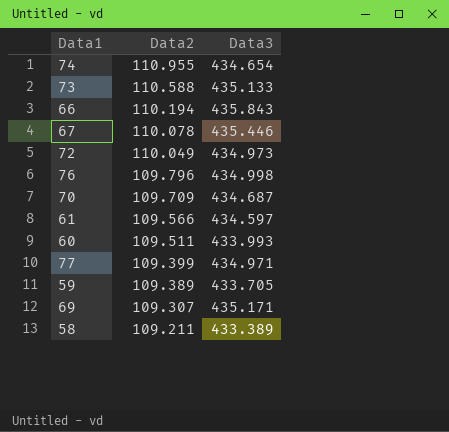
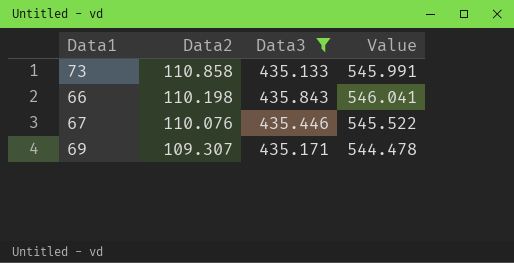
filter: none -> Data3 >= 435.133
column Value | formula: none -> [Data2] + [Data3]
73 | Data2: 110.588 -> 110.858
66 | Data2: 110.194 -> 110.198
67 | Data2: 110.078 -> 110.076

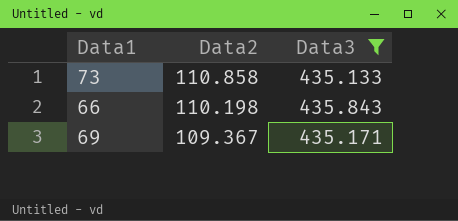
column Value | formula: [Data2] + [Data3] -> none
row 67: 110.076 | 435.446 | 545.522 -> none
69 | Data2: 109.307 -> 109.367

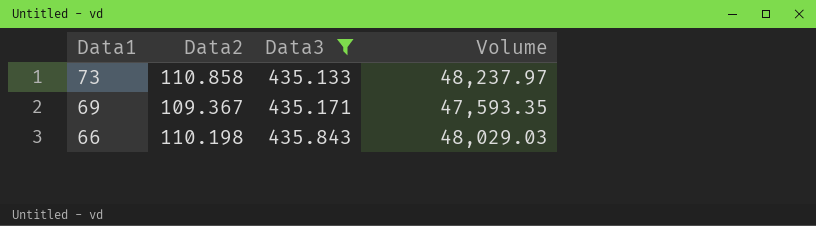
row order: Data2 descending -> Data1 descending
column Volume | formula: none -> [Data2] * [Data3]

